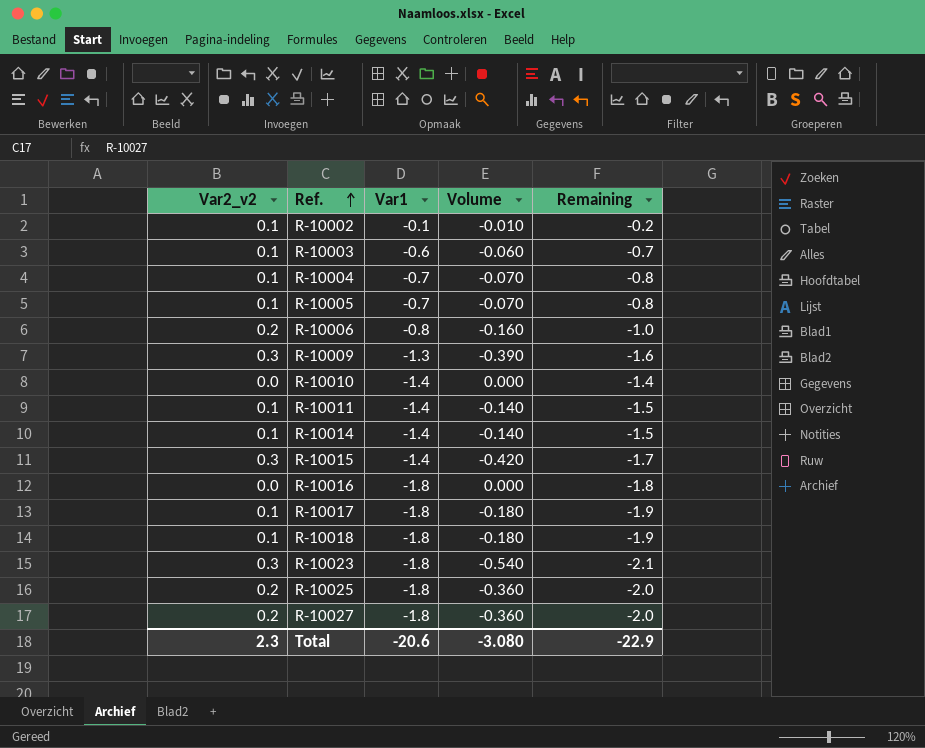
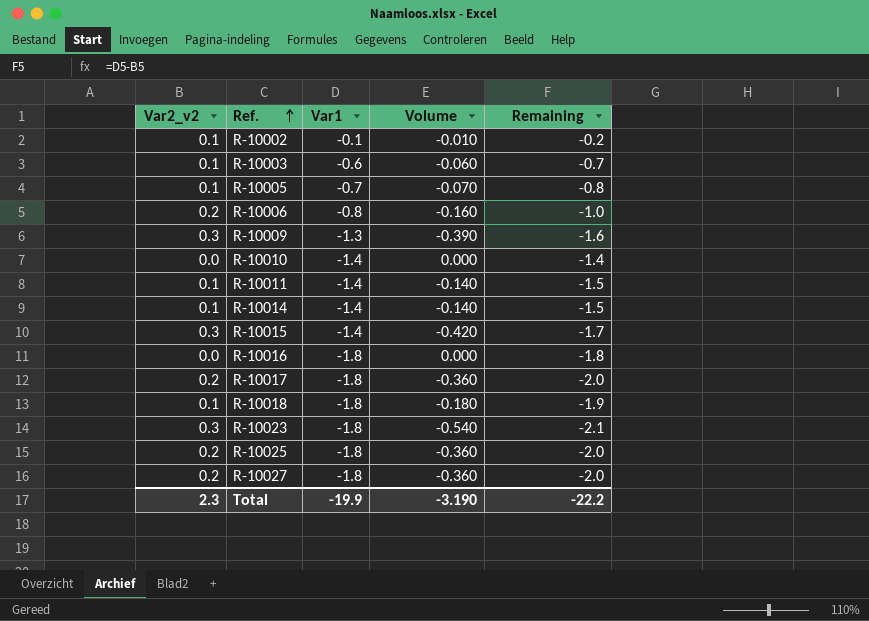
row R-10004: 0.1 | -0.7 | -0.070 | -0.8 -> none
R-10017 | Var2_v2: 0.1 -> 0.2
R-10017 | Volume: -0.180 -> -0.360
R-10017 | Remaining: -1.9 -> -2.0
Total | Var1: -20.6 -> -19.9
Total | Volume: -3.080 -> -3.190
Total | Remaining: -22.9 -> -22.2

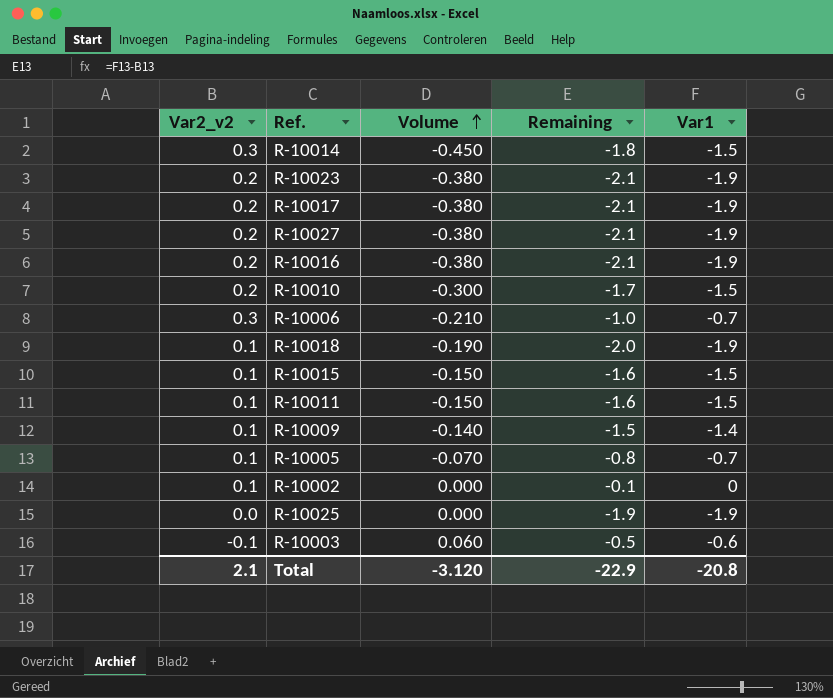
row order: Ref. ascending -> Volume ascending
column Var1 | position: 3 -> 5
R-10014 | Var2_v2: 0.1 -> 0.3
R-10014 | Volume: -0.140 -> -0.450
R-10014 | Remaining: -1.5 -> -1.8
R-10014 | Var1: -1.4 -> -1.5
R-10023 | Var2_v2: 0.3 -> 0.2
R-10023 | Volume: -0.540 -> -0.380
R-10023 | Var1: -1.8 -> -1.9
R-10017 | Volume: -0.360 -> -0.380
R-10017 | Remaining: -2.0 -> -2.1
R-10017 | Var1: -1.8 -> -1.9
R-10027 | Volume: -0.360 -> -0.380
R-10027 | Remaining: -2.0 -> -2.1
R-10027 | Var1: -1.8 -> -1.9
R-10016 | Var2_v2: 0.0 -> 0.2
R-10016 | Volume: 0.000 -> -0.380
R-10016 | Remaining: -1.8 -> -2.1
R-10016 | Var1: -1.8 -> -1.9
R-10010 | Var2_v2: 0.0 -> 0.2
R-10010 | Volume: 0.000 -> -0.300
R-10010 | Remaining: -1.4 -> -1.7
R-10010 | Var1: -1.4 -> -1.5
R-10006 | Var2_v2: 0.2 -> 0.3
R-10006 | Volume: -0.160 -> -0.210
R-10006 | Var1: -0.8 -> -0.7
R-10018 | Volume: -0.180 -> -0.190
R-10018 | Remaining: -1.9 -> -2.0
R-10018 | Var1: -1.8 -> -1.9
R-10015 | Var2_v2: 0.3 -> 0.1
R-10015 | Volume: -0.420 -> -0.150
R-10015 | Remaining: -1.7 -> -1.6
R-10015 | Var1: -1.4 -> -1.5
R-10011 | Volume: -0.140 -> -0.150
R-10011 | Remaining: -1.5 -> -1.6
R-10011 | Var1: -1.4 -> -1.5
R-10009 | Var2_v2: 0.3 -> 0.1
R-10009 | Volume: -0.390 -> -0.140
R-10009 | Remaining: -1.6 -> -1.5
R-10009 | Var1: -1.3 -> -1.4
R-10002 | Volume: -0.010 -> 0.000
R-10002 | Remaining: -0.2 -> -0.1
R-10002 | Var1: -0.1 -> 0
R-10025 | Var2_v2: 0.2 -> 0.0
R-10025 | Volume: -0.360 -> 0.000
R-10025 | Remaining: -2.0 -> -1.9
R-10025 | Var1: -1.8 -> -1.9
R-10003 | Var2_v2: 0.1 -> -0.1
R-10003 | Volume: -0.060 -> 0.060
R-10003 | Remaining: -0.7 -> -0.5
Total | Var2_v2: 2.3 -> 2.1
Total | Volume: -3.190 -> -3.120
Total | Remaining: -22.2 -> -22.9
Total | Var1: -19.9 -> -20.8

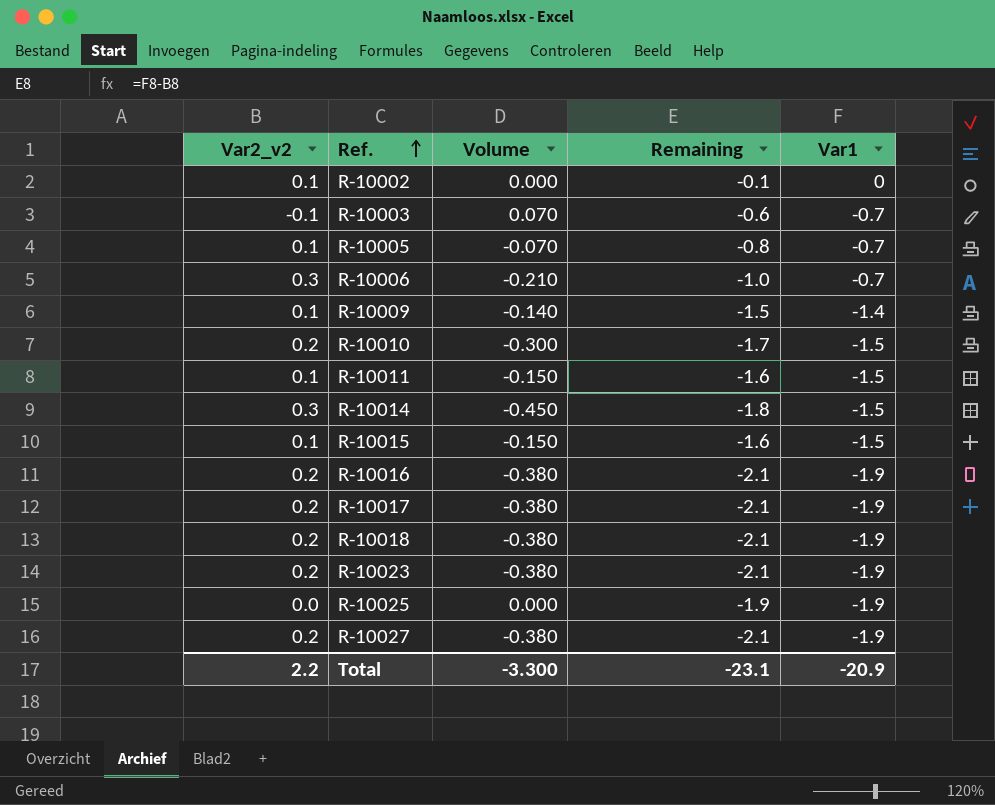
row order: Volume ascending -> Ref. ascending
R-10003 | Volume: 0.060 -> 0.070
R-10003 | Remaining: -0.5 -> -0.6
R-10003 | Var1: -0.6 -> -0.7
R-10018 | Var2_v2: 0.1 -> 0.2
R-10018 | Volume: -0.190 -> -0.380
R-10018 | Remaining: -2.0 -> -2.1
Total | Var2_v2: 2.1 -> 2.2
Total | Volume: -3.120 -> -3.300
Total | Remaining: -22.9 -> -23.1
Total | Var1: -20.8 -> -20.9

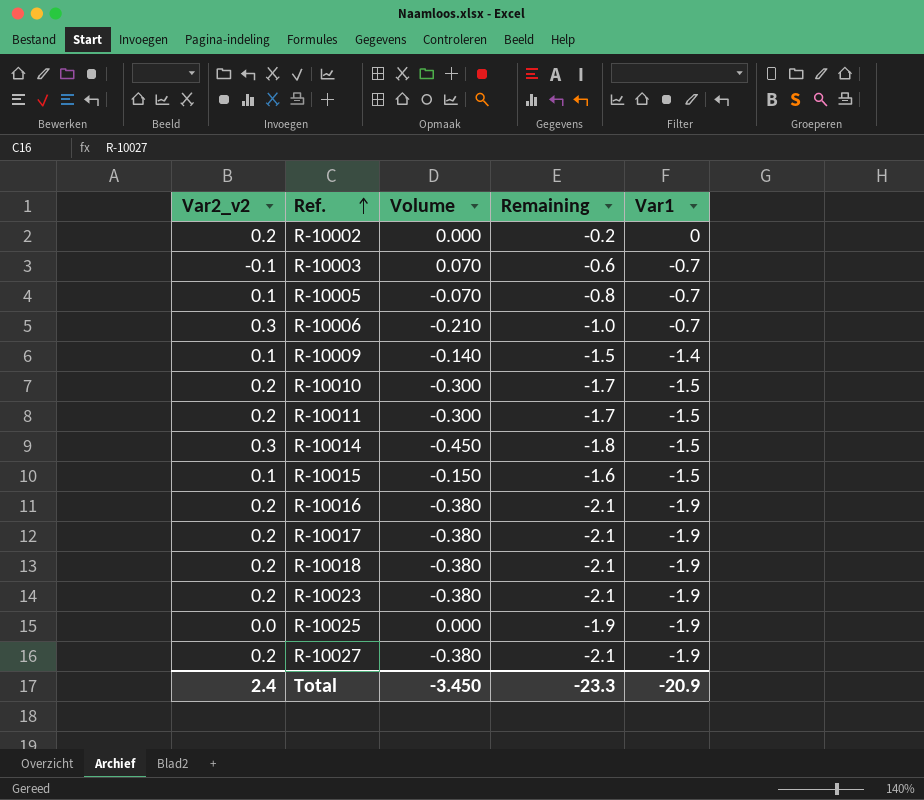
R-10002 | Var2_v2: 0.1 -> 0.2
R-10002 | Remaining: -0.1 -> -0.2
R-10011 | Var2_v2: 0.1 -> 0.2
R-10011 | Volume: -0.150 -> -0.300
R-10011 | Remaining: -1.6 -> -1.7
Total | Var2_v2: 2.2 -> 2.4
Total | Volume: -3.300 -> -3.450
Total | Remaining: -23.1 -> -23.3

